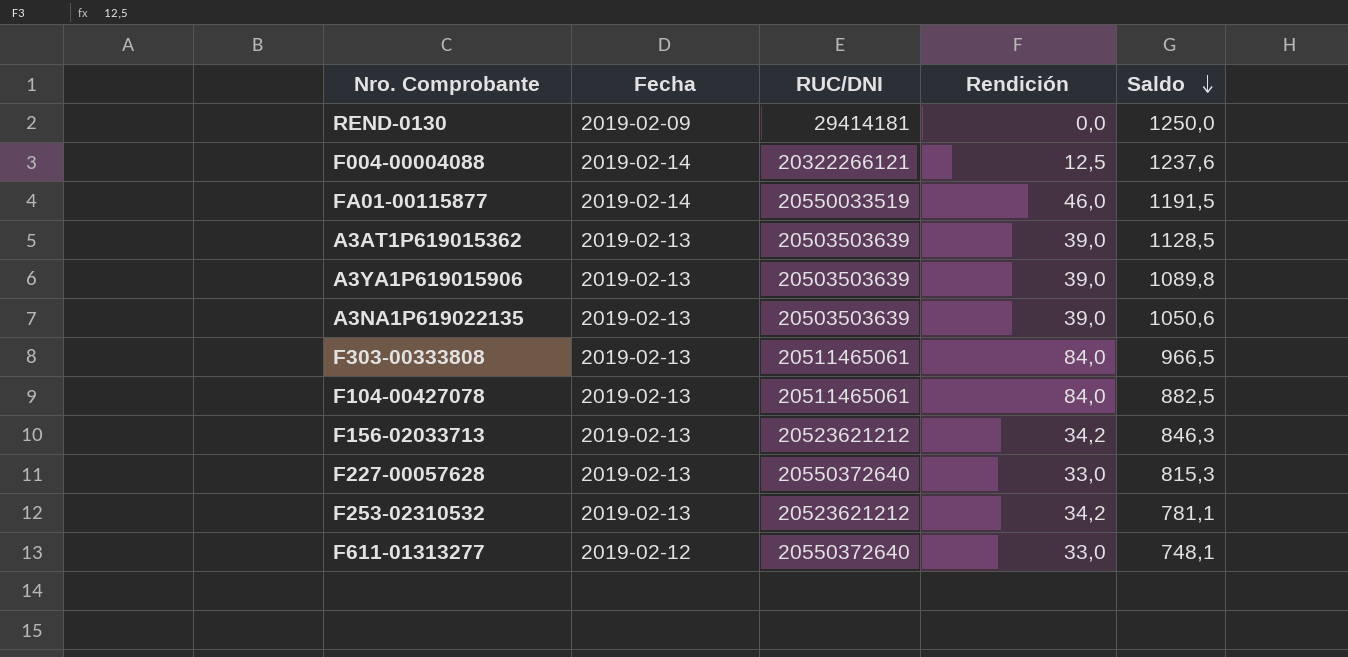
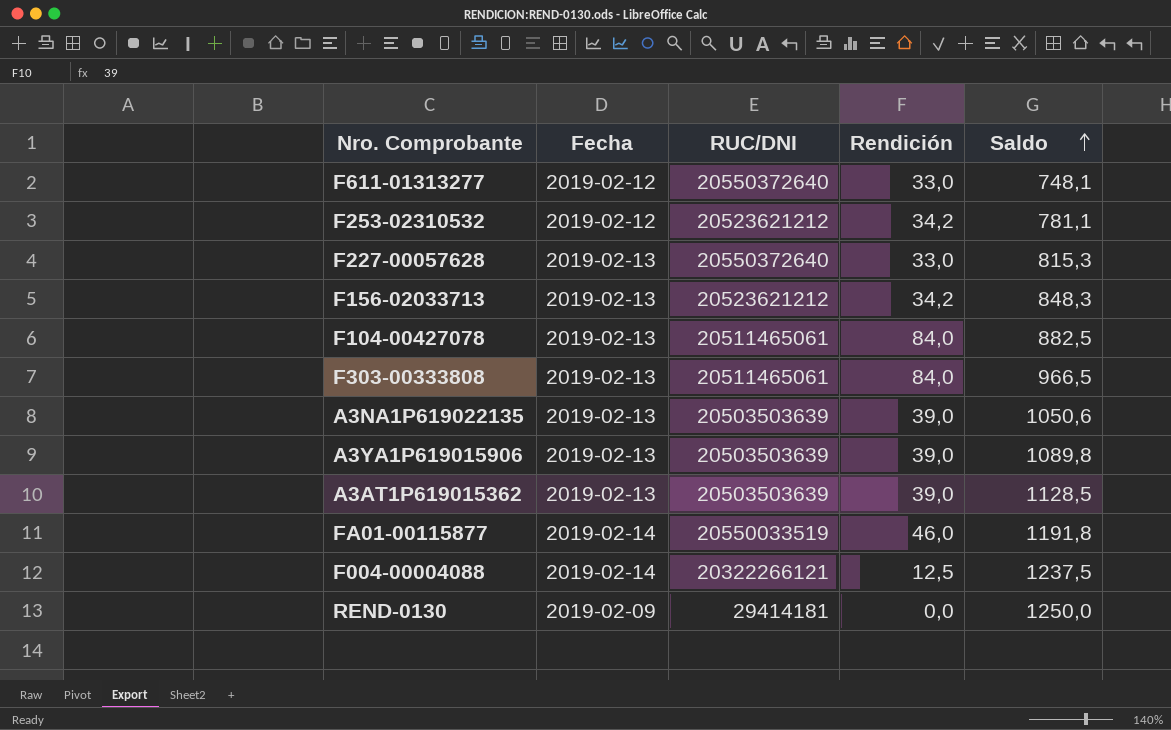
row order: Saldo descending -> Saldo ascending
F253-02310532 | Fecha: 2019-02-13 -> 2019-02-12
F156-02033713 | Saldo: 846,3 -> 848,3
FA01-00115877 | Saldo: 1191,5 -> 1191,8
F004-00004088 | Saldo: 1237,6 -> 1237,5

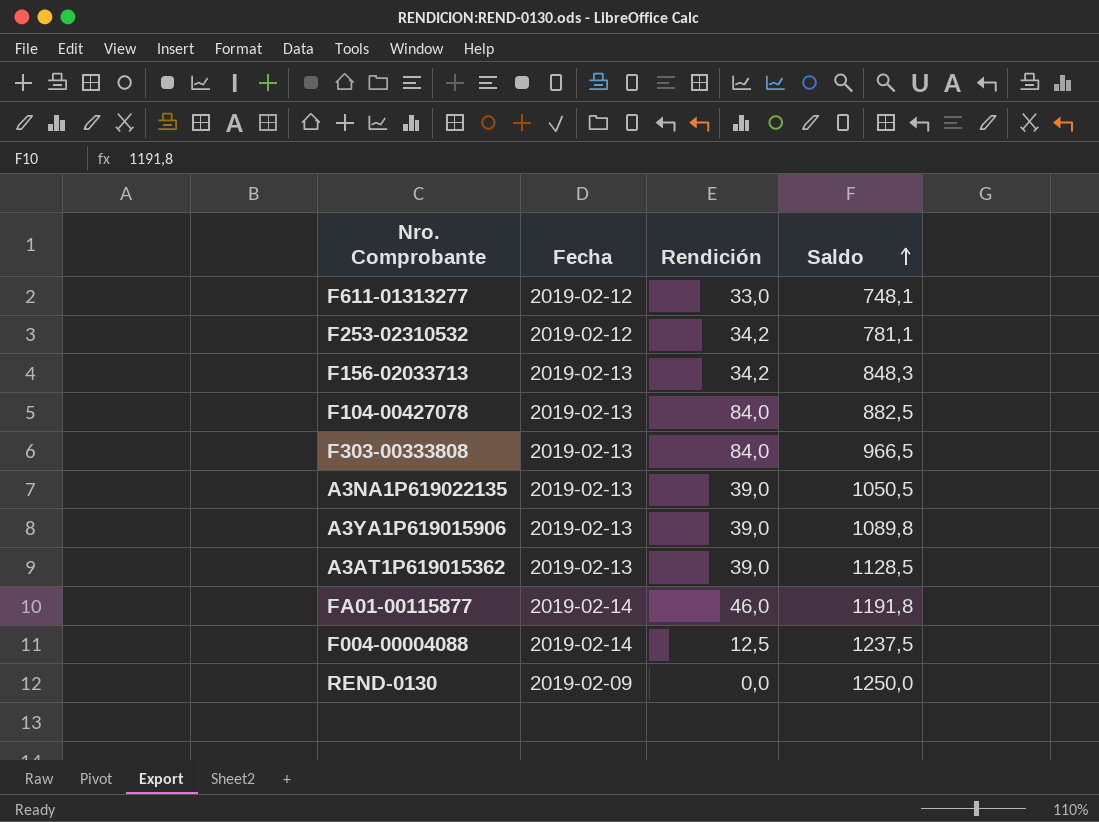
column RUC/DNI | position: 3 -> none
row F227-00057628: 2019-02-13 | 20550372640 | 33,0 | 815,3 -> none
A3NA1P619022135 | Saldo: 1050,6 -> 1050,5

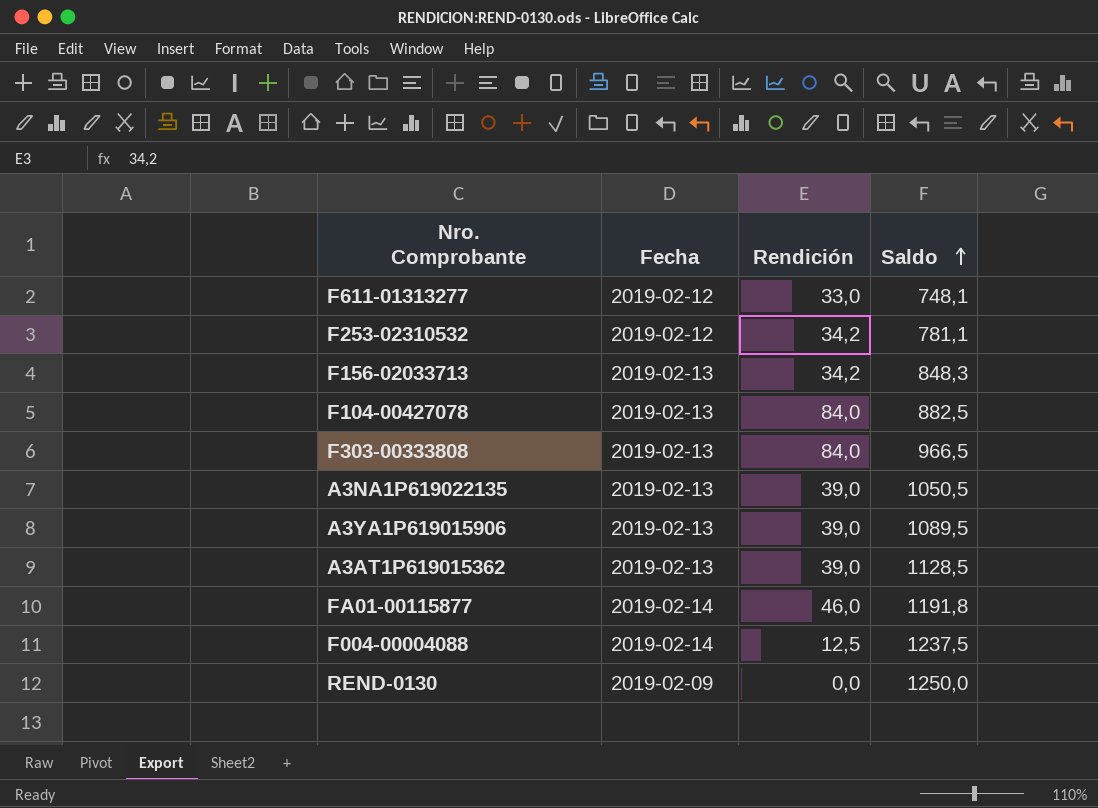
A3YA1P619015906 | Saldo: 1089,8 -> 1089,5

